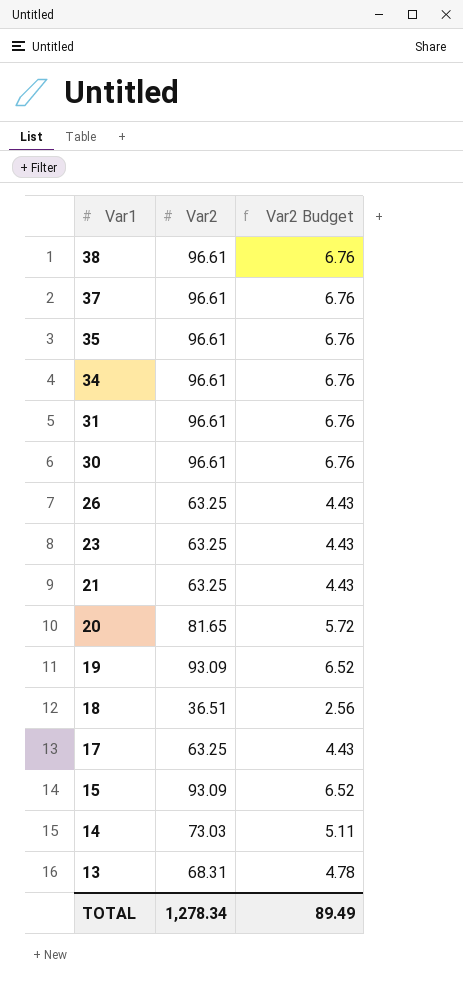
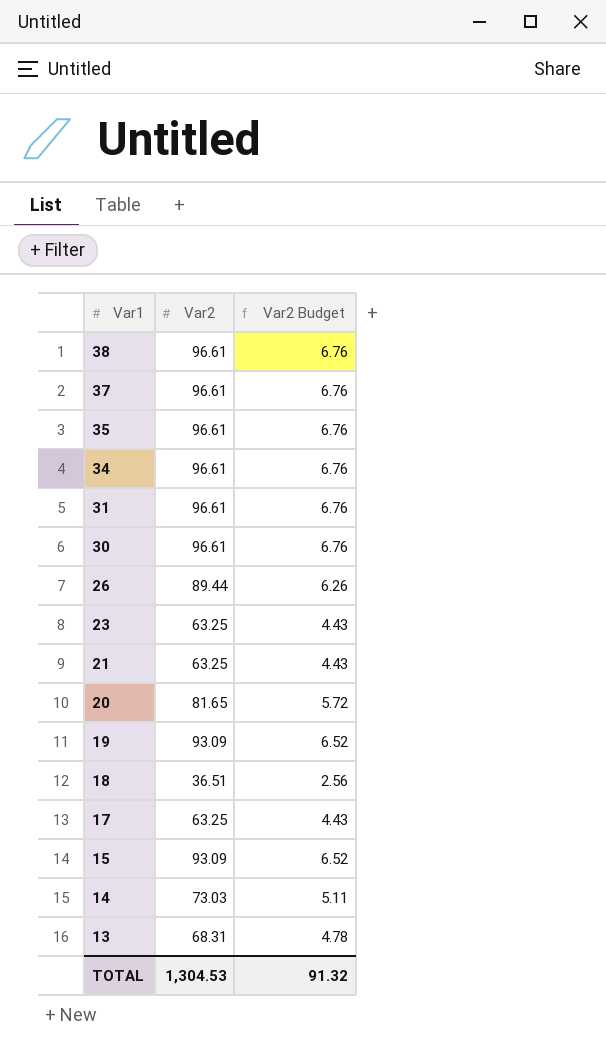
26 | Var2: 63.25 -> 89.44
26 | Var2 Budget: 4.43 -> 6.26
TOTAL | Var2: 1,278.34 -> 1,304.53
TOTAL | Var2 Budget: 89.49 -> 91.32

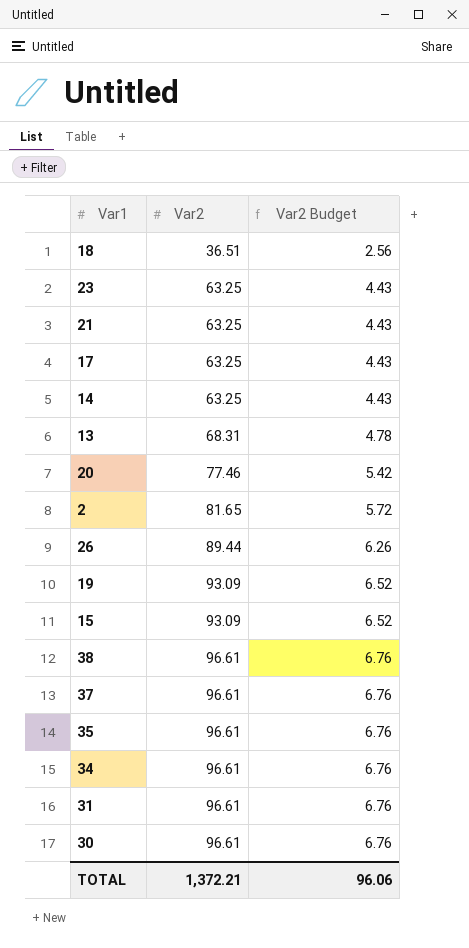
row order: Var1 descending -> Var2 ascending
14 | Var2: 73.03 -> 63.25
14 | Var2 Budget: 5.11 -> 4.43
20 | Var2: 81.65 -> 77.46
20 | Var2 Budget: 5.72 -> 5.42
row 2: none -> 81.65 | 5.72
TOTAL | Var2: 1,304.53 -> 1,372.21
TOTAL | Var2 Budget: 91.32 -> 96.06

